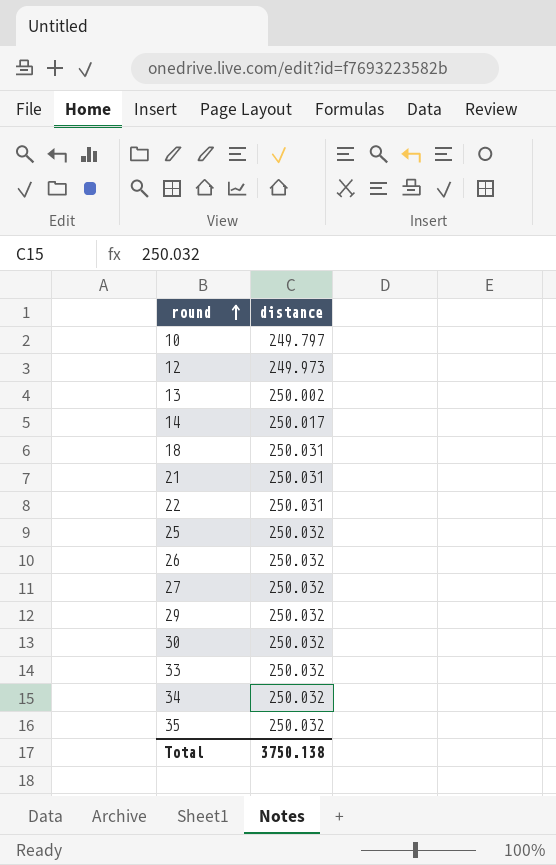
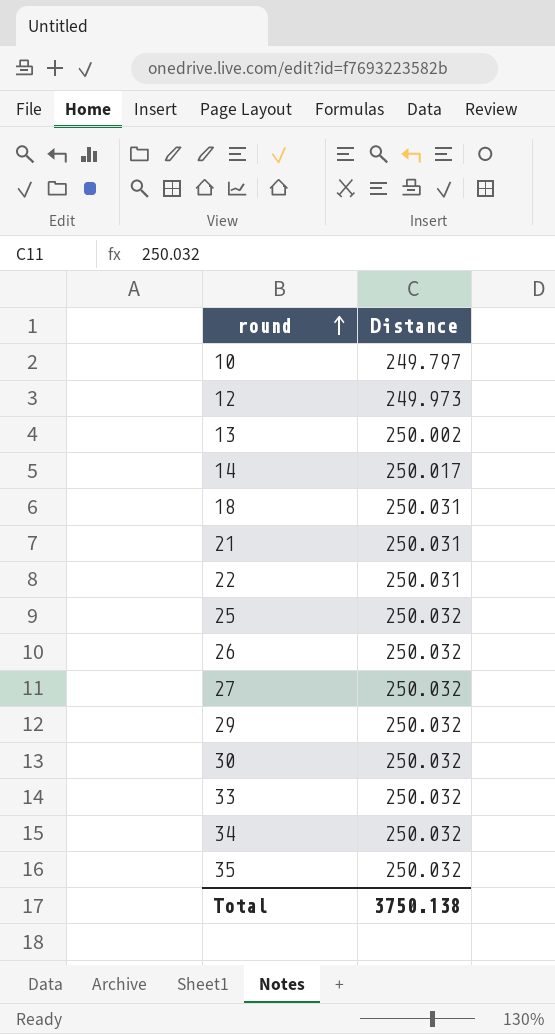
column name: distance -> Distance

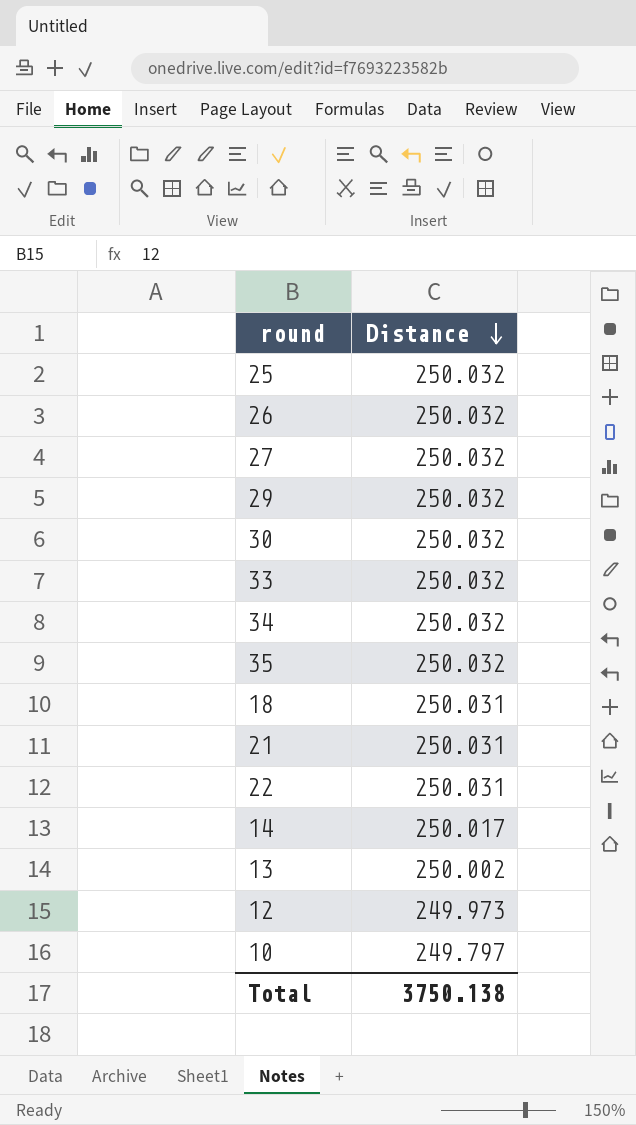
row order: round ascending -> Distance descending

